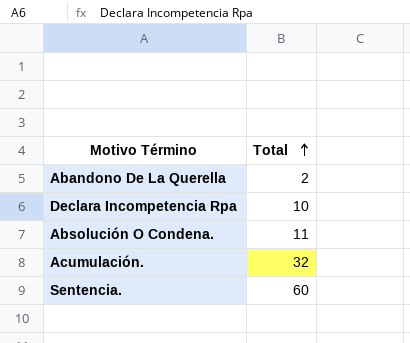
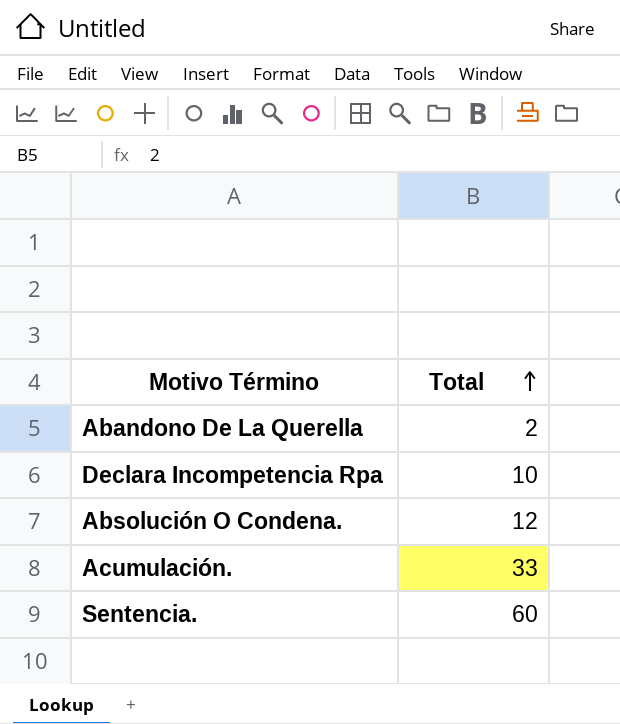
Absolución O Condena. | Total: 11 -> 12
Acumulación. | Total: 32 -> 33

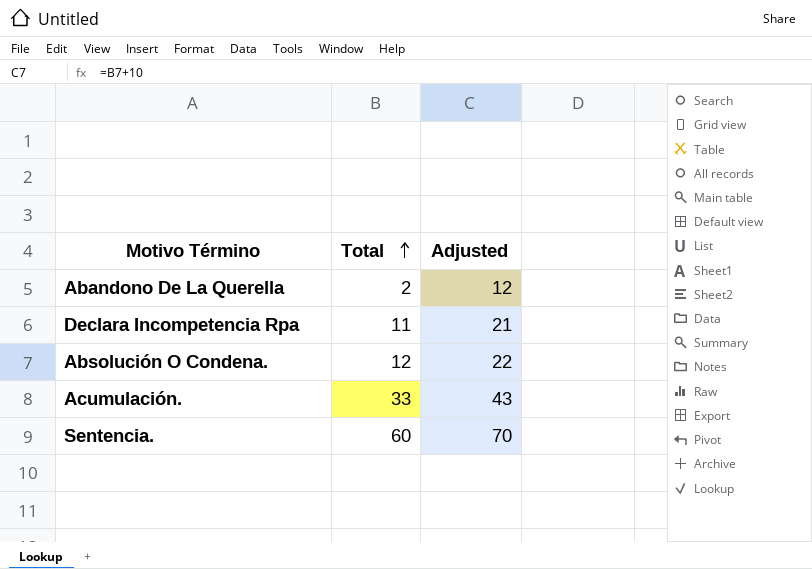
column Adjusted | formula: none -> [Total] + 10
Declara Incompetencia Rpa | Total: 10 -> 11

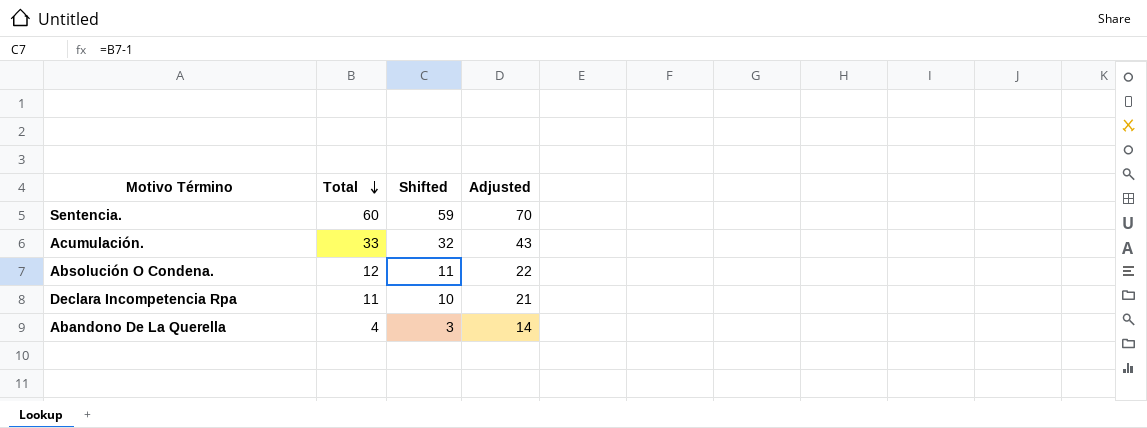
row order: Total ascending -> Total descending
column Shifted | formula: none -> [Total] - 1
Abandono De La Querella | Total: 2 -> 4
Abandono De La Querella | Adjusted: 12 -> 14

